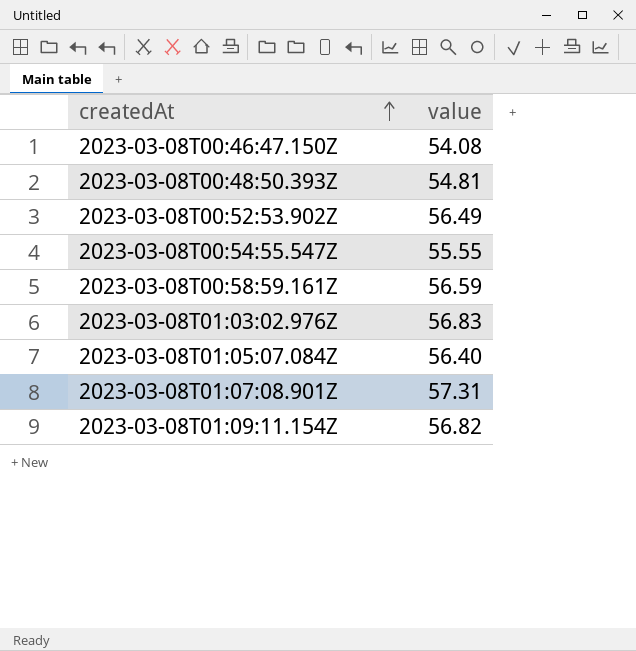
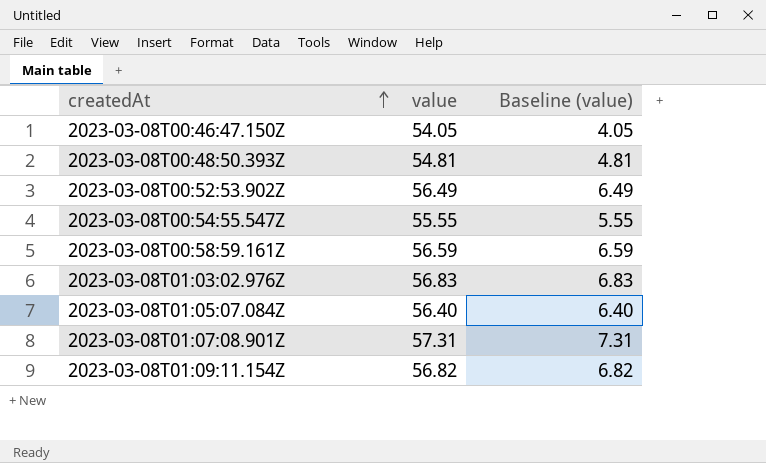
column Baseline (value) | formula: none -> [value] - 50
2023-03-08T00:46:47.150Z | value: 54.08 -> 54.05

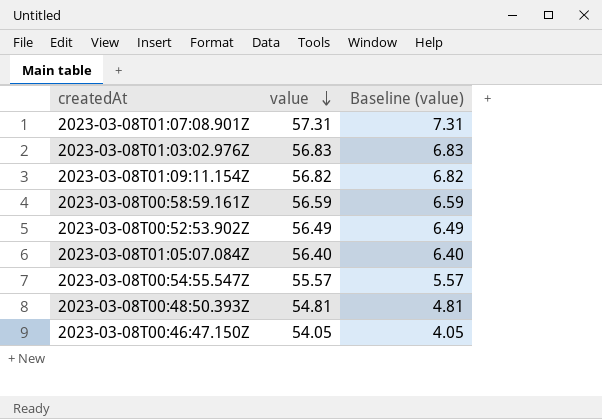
row order: createdAt ascending -> value descending
2023-03-08T00:54:55.547Z | value: 55.55 -> 55.57
2023-03-08T00:54:55.547Z | Baseline (value): 5.55 -> 5.57

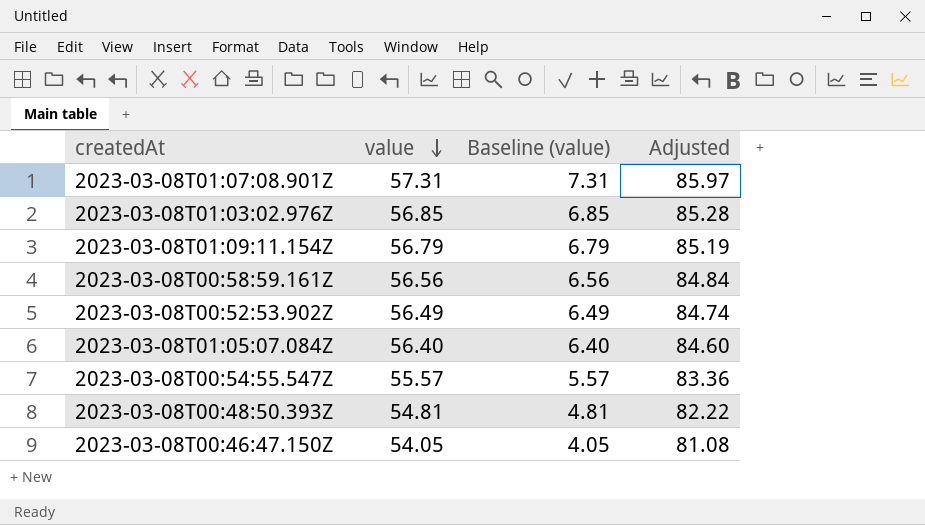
column Adjusted | formula: none -> [value] * 1.5
2023-03-08T01:03:02.976Z | value: 56.83 -> 56.85
2023-03-08T01:03:02.976Z | Baseline (value): 6.83 -> 6.85
2023-03-08T01:09:11.154Z | value: 56.82 -> 56.79
2023-03-08T01:09:11.154Z | Baseline (value): 6.82 -> 6.79
2023-03-08T00:58:59.161Z | value: 56.59 -> 56.56
2023-03-08T00:58:59.161Z | Baseline (value): 6.59 -> 6.56

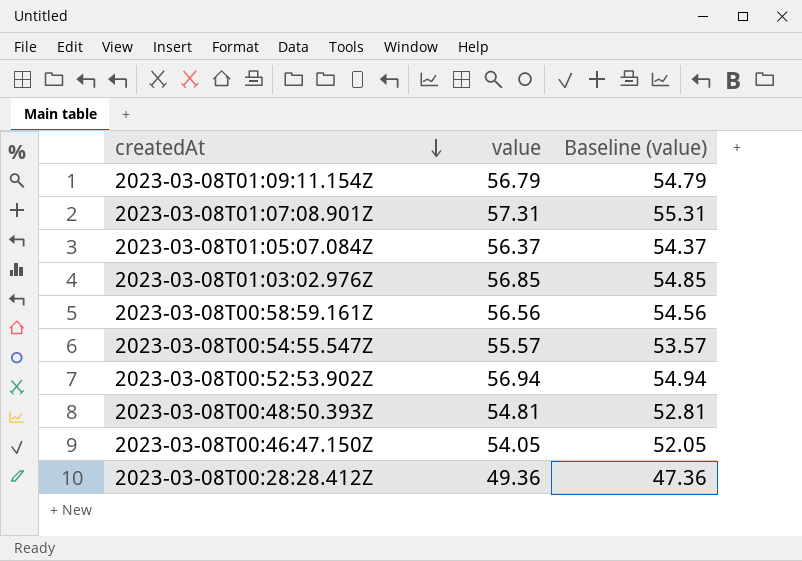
row order: value descending -> createdAt descending
column Adjusted | formula: [value] * 1.5 -> none
column Baseline (value) | formula: [value] - 50 -> [value] - 2
2023-03-08T01:05:07.084Z | value: 56.40 -> 56.37
2023-03-08T00:52:53.902Z | value: 56.49 -> 56.94
row 2023-03-08T00:28:28.412Z: none -> 49.36 | 47.36

